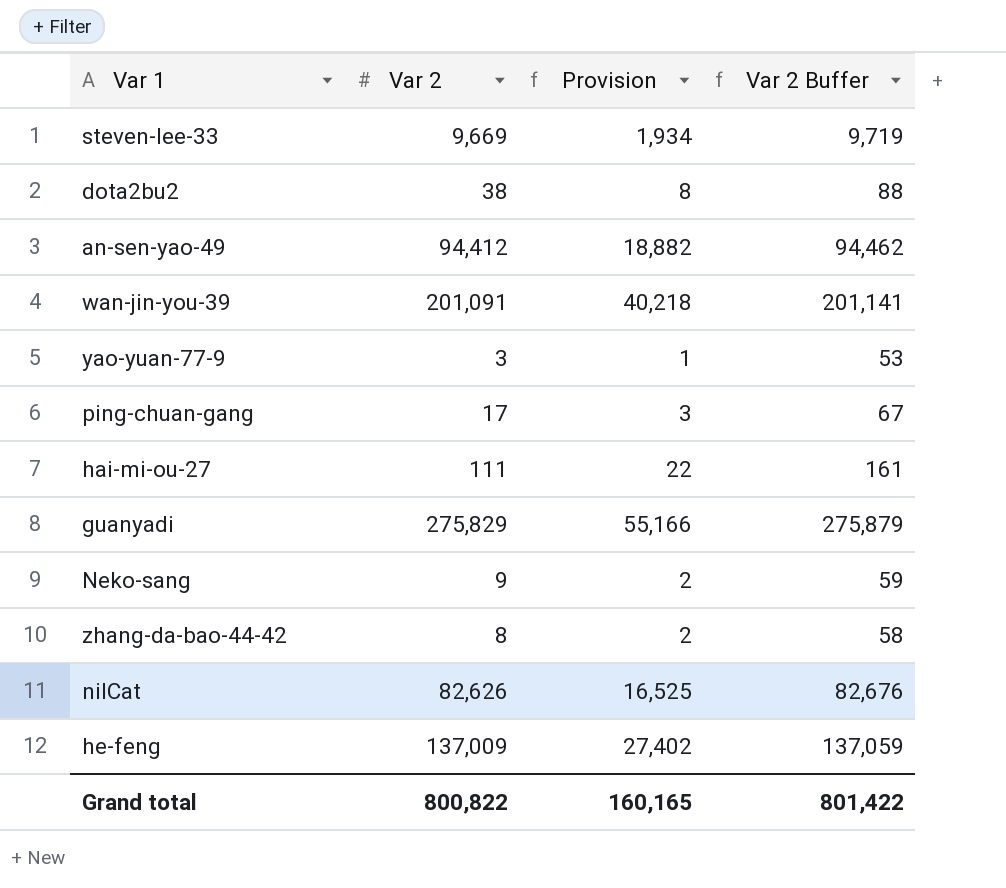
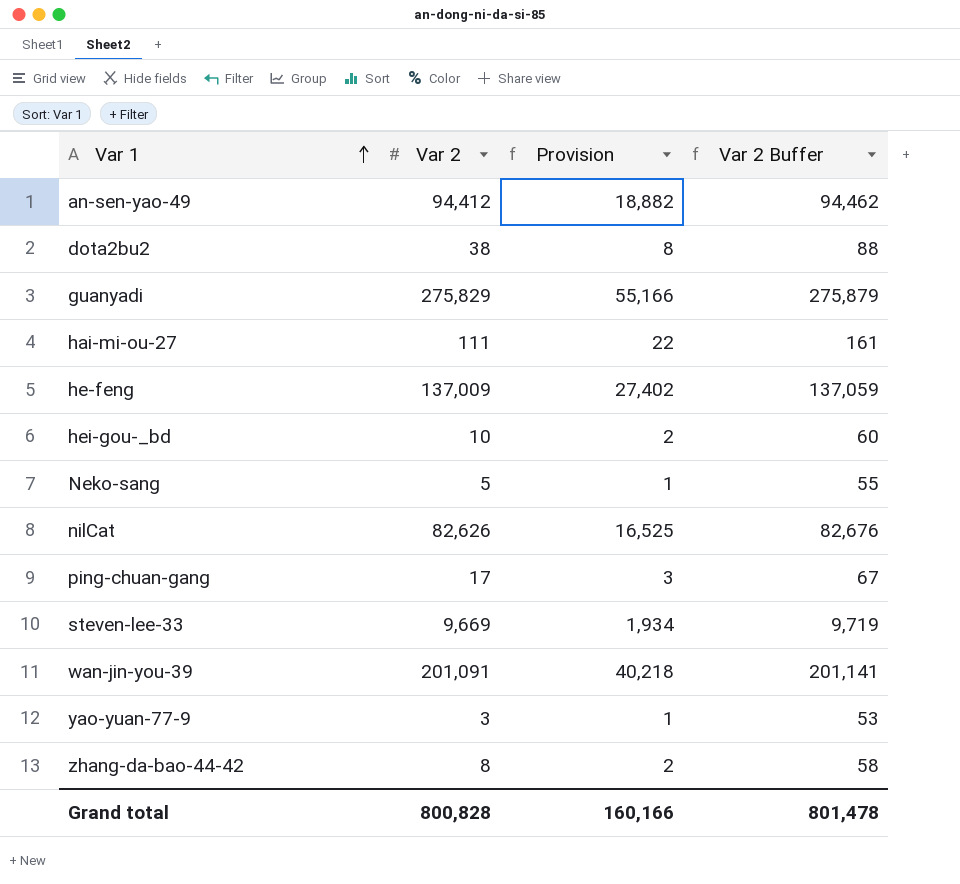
row order: none -> Var 1 ascending
row hei-gou-_bd: none -> 10 | 2 | 60
Neko-sang | Var 2: 9 -> 5
Neko-sang | Provision: 2 -> 1
Neko-sang | Var 2 Buffer: 59 -> 55
Grand total | Var 2: 800,822 -> 800,828
Grand total | Provision: 160,165 -> 160,166
Grand total | Var 2 Buffer: 801,422 -> 801,478

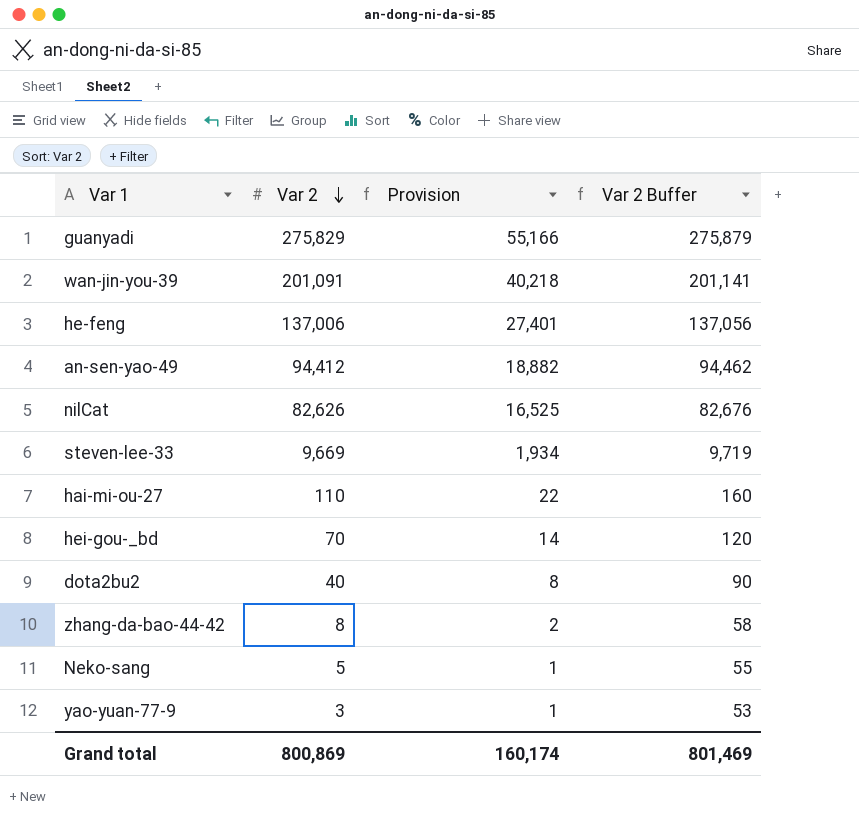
row order: Var 1 ascending -> Var 2 descending
row ping-chuan-gang: 17 | 3 | 67 -> none
he-feng | Var 2: 137,009 -> 137,006
he-feng | Provision: 27,402 -> 27,401
he-feng | Var 2 Buffer: 137,059 -> 137,056
hai-mi-ou-27 | Var 2: 111 -> 110
hai-mi-ou-27 | Var 2 Buffer: 161 -> 160
hei-gou-_bd | Var 2: 10 -> 70
hei-gou-_bd | Provision: 2 -> 14
hei-gou-_bd | Var 2 Buffer: 60 -> 120
dota2bu2 | Var 2: 38 -> 40
dota2bu2 | Var 2 Buffer: 88 -> 90
Grand total | Var 2: 800,828 -> 800,869
Grand total | Provision: 160,166 -> 160,174
Grand total | Var 2 Buffer: 801,478 -> 801,469

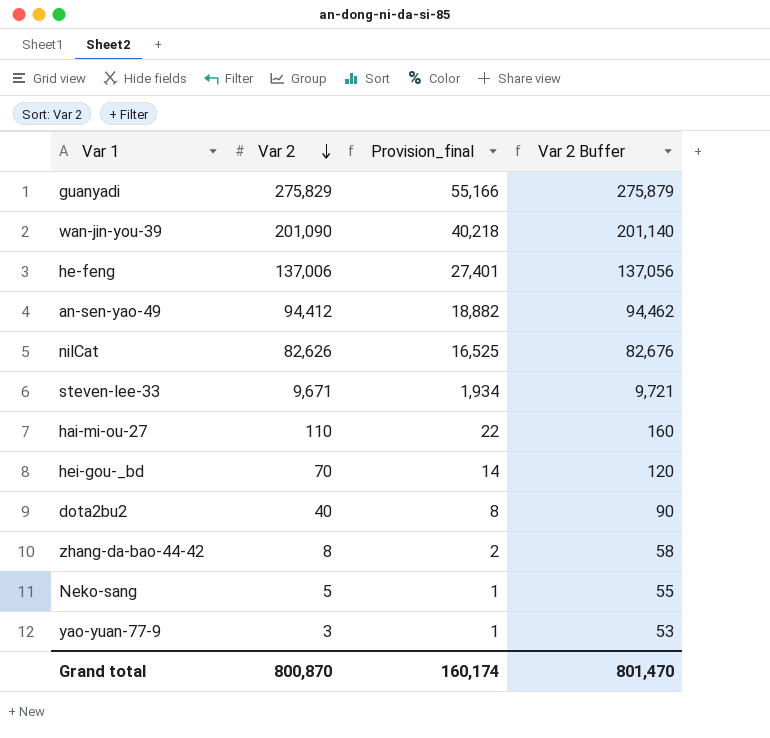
column name: Provision -> Provision_final
wan-jin-you-39 | Var 2: 201,091 -> 201,090
wan-jin-you-39 | Var 2 Buffer: 201,141 -> 201,140
steven-lee-33 | Var 2: 9,669 -> 9,671
steven-lee-33 | Var 2 Buffer: 9,719 -> 9,721
Grand total | Var 2: 800,869 -> 800,870
Grand total | Var 2 Buffer: 801,469 -> 801,470

